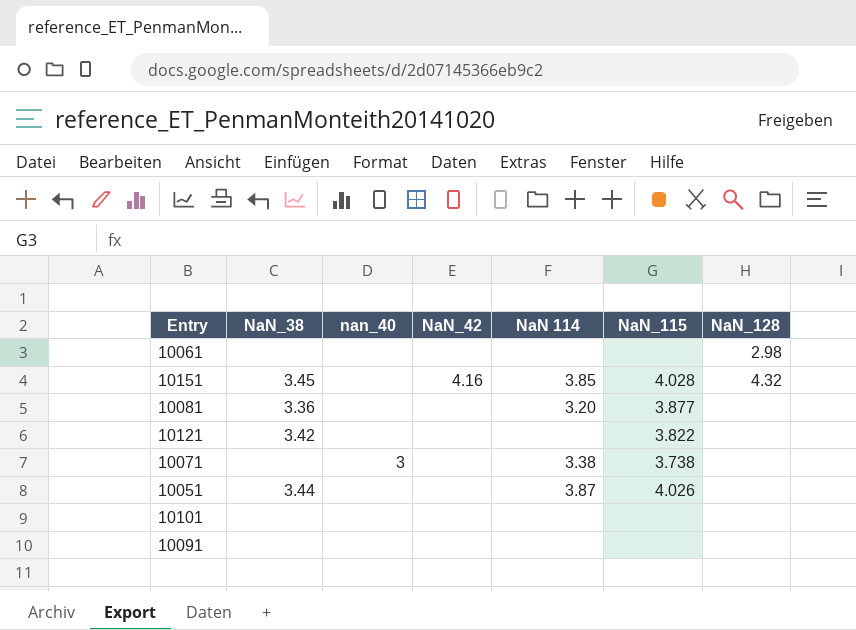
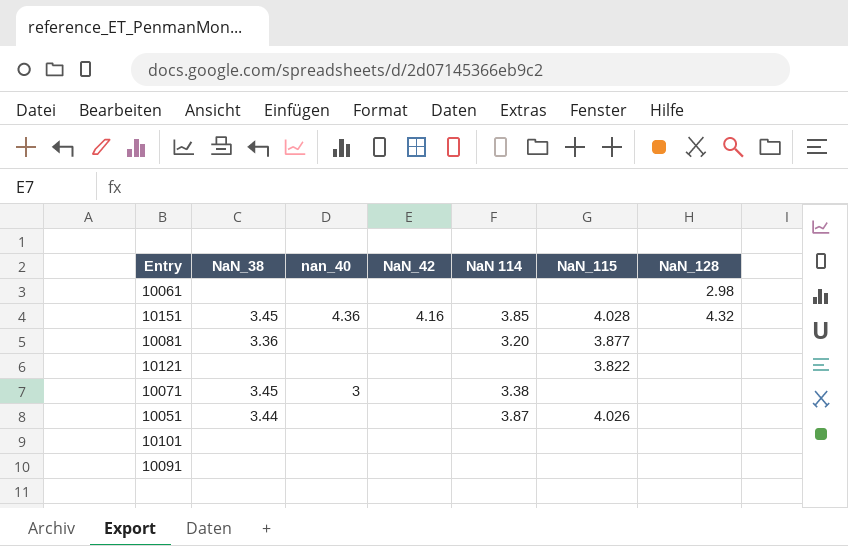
10151 | nan_40: none -> 4.36
10121 | NaN_38: 3.42 -> none
10071 | NaN_38: none -> 3.45
10071 | NaN_115: 3.738 -> none

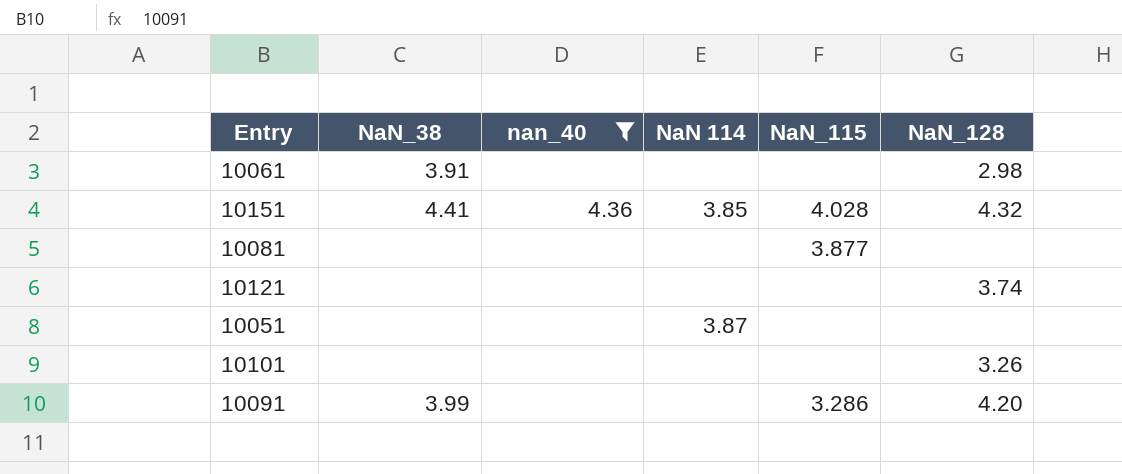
filter: none -> nan_40 != 3
column NaN_42 | position: 4 -> none
10061 | NaN_38: none -> 3.91
10151 | NaN_38: 3.45 -> 4.41
10081 | NaN_38: 3.36 -> none
10081 | NaN 114: 3.20 -> none
10121 | NaN_115: 3.822 -> none
10121 | NaN_128: none -> 3.74
10051 | NaN_38: 3.44 -> none
10051 | NaN_115: 4.026 -> none
10101 | NaN_128: none -> 3.26
10091 | NaN_38: none -> 3.99
10091 | NaN_115: none -> 3.286
10091 | NaN_128: none -> 4.20

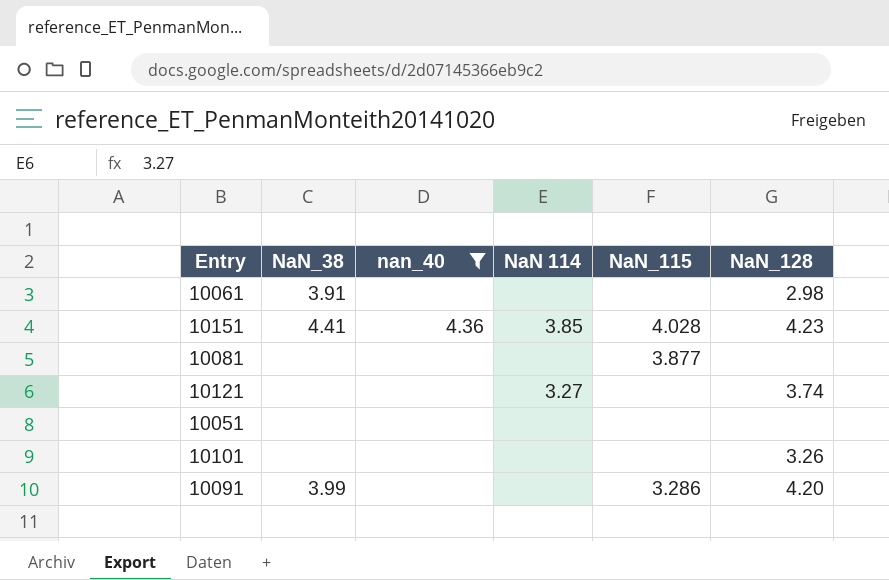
10151 | NaN_128: 4.32 -> 4.23
10121 | NaN 114: none -> 3.27
10051 | NaN 114: 3.87 -> none

